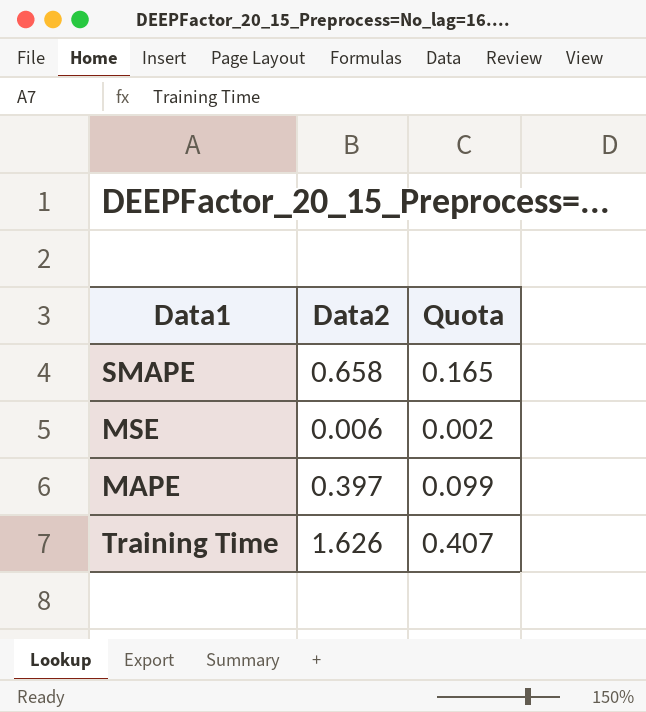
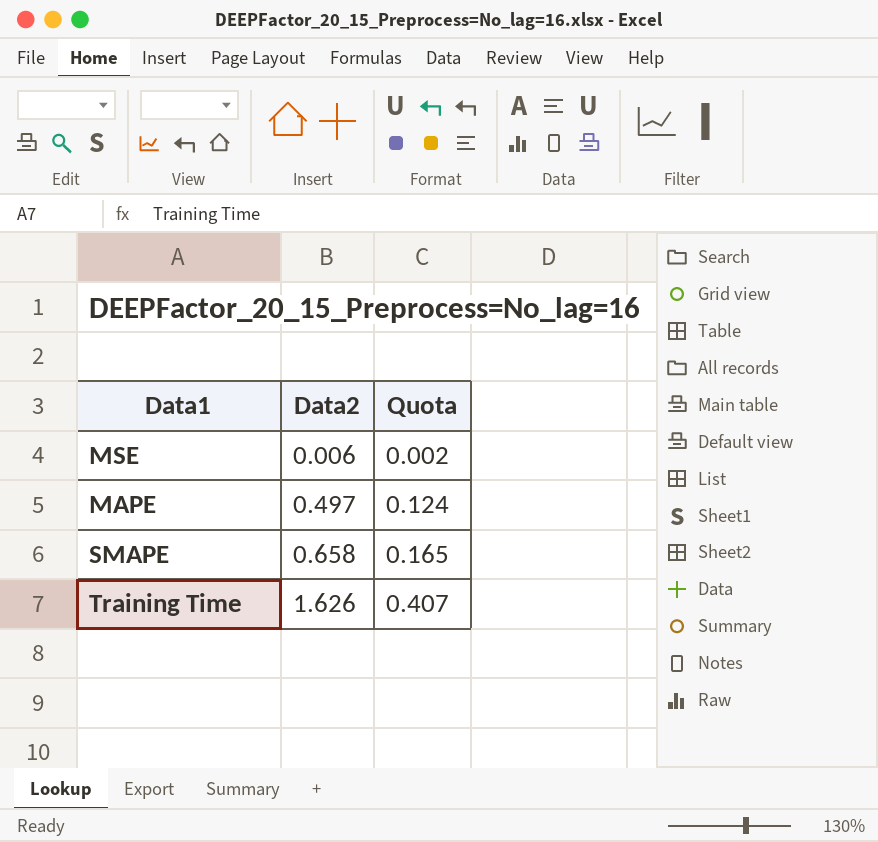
row order: none -> Data2 ascending
MAPE | Data2: 0.397 -> 0.497
MAPE | Quota: 0.099 -> 0.124

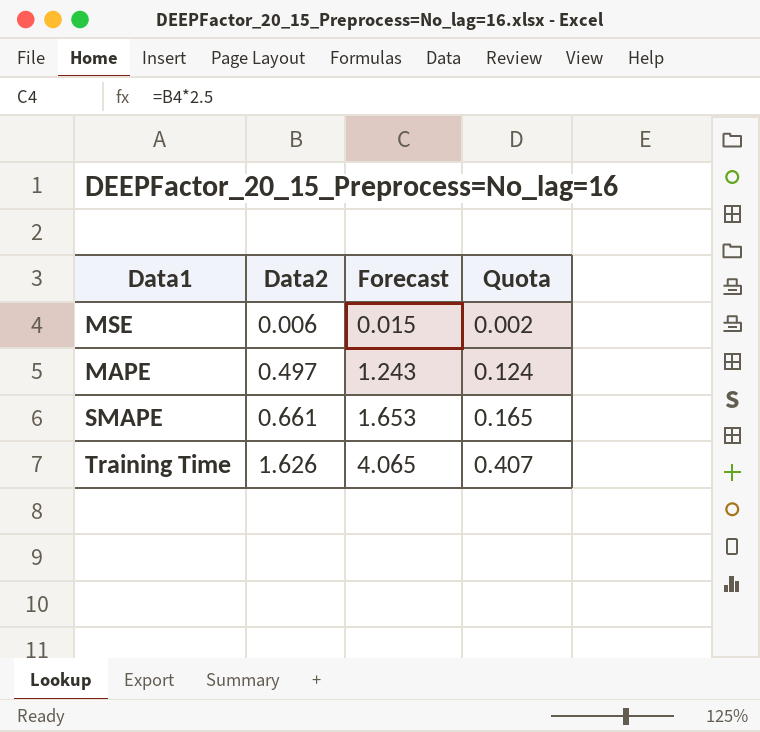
column Forecast | formula: none -> [Data2] * 2.5
SMAPE | Data2: 0.658 -> 0.661

